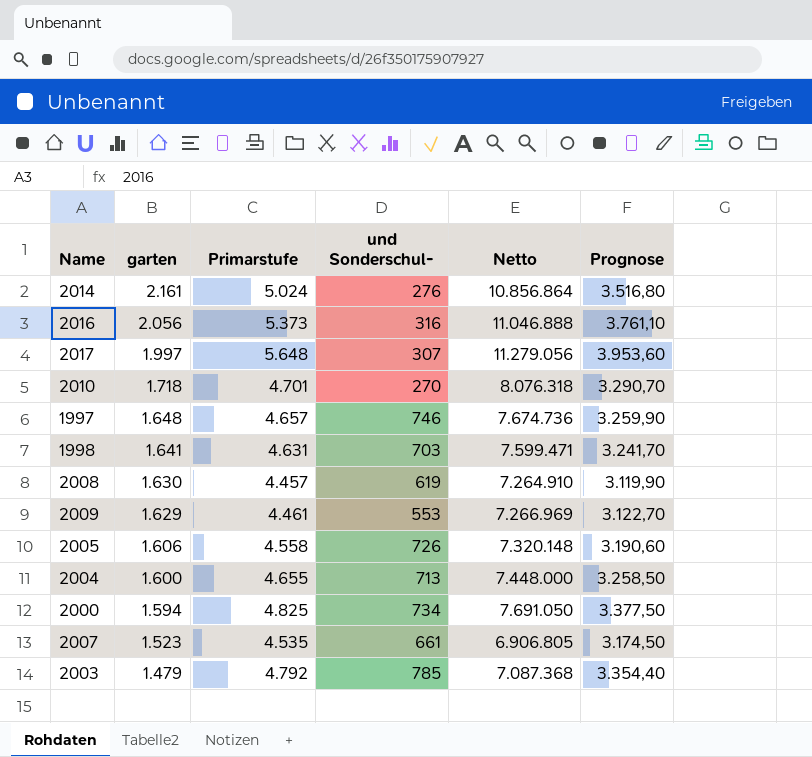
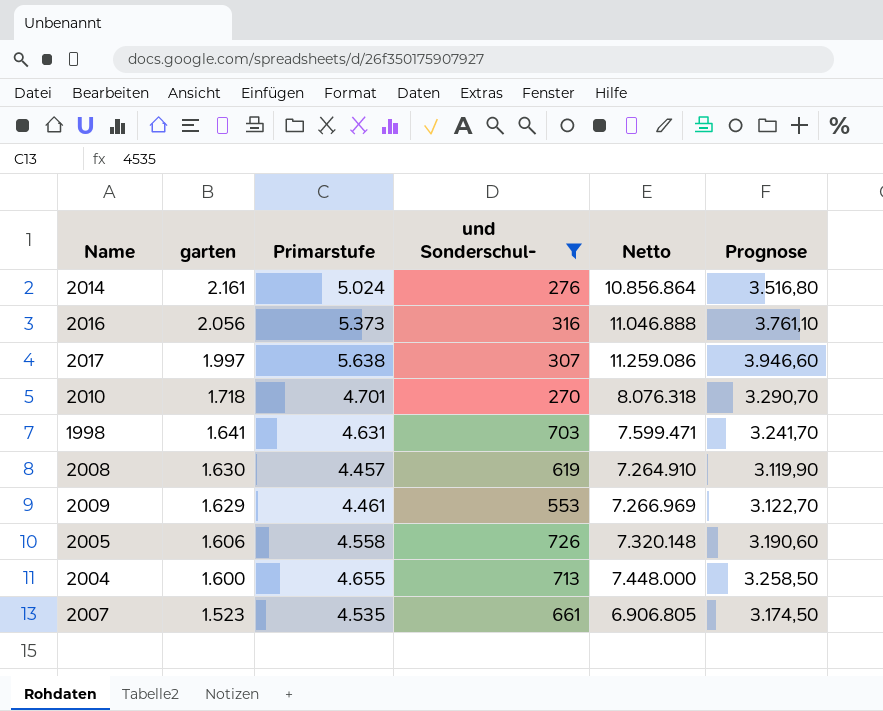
filter: none -> und Sonderschul- <= 726
2017 | Primarstufe: 5.648 -> 5.638
2017 | Netto: 11.279.056 -> 11.259.086
2017 | Prognose: 3.953,60 -> 3.946,60

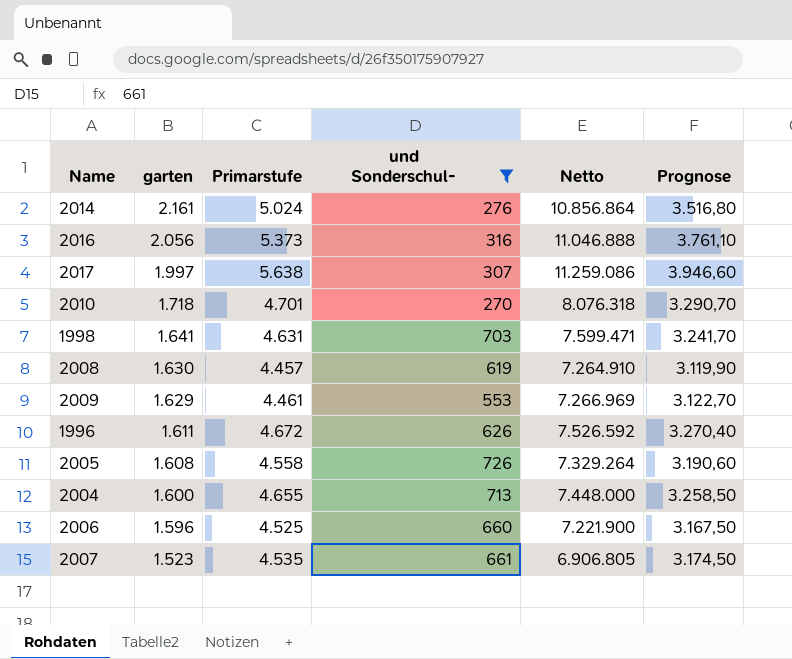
row 1996: none -> 1.611 | 4.672 | 626 | 7.526.592 | 3.270,40
2005 | garten: 1.606 -> 1.608
2005 | Netto: 7.320.148 -> 7.329.264
row 2006: none -> 1.596 | 4.525 | 660 | 7.221.900 | 3.167,50

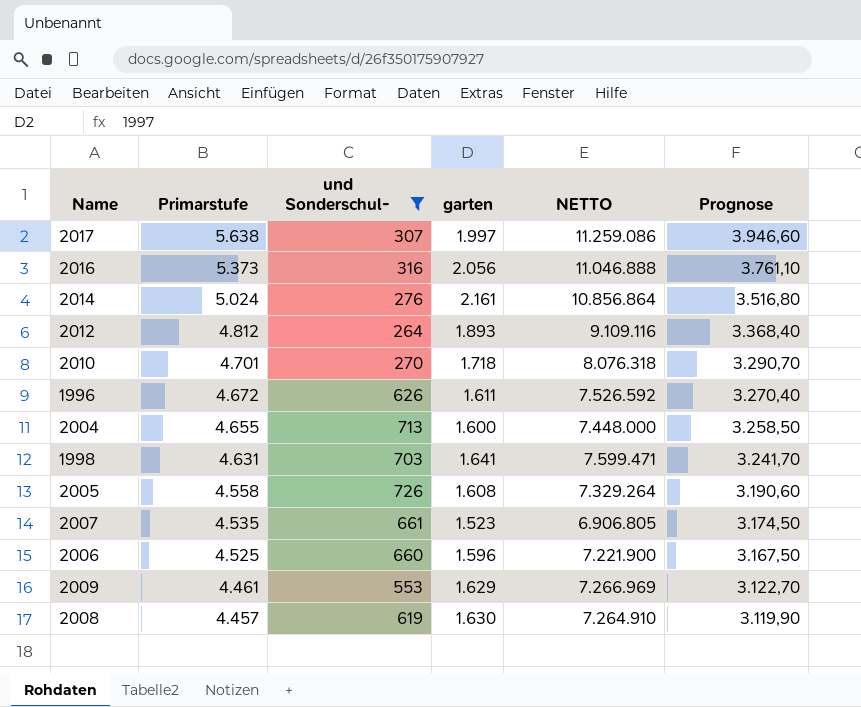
row order: garten descending -> Primarstufe descending
column garten | position: 2 -> 4
column name: Netto -> NETTO
row 2012: none -> 4.812 | 264 | 1.893 | 9.109.116 | 3.368,40

